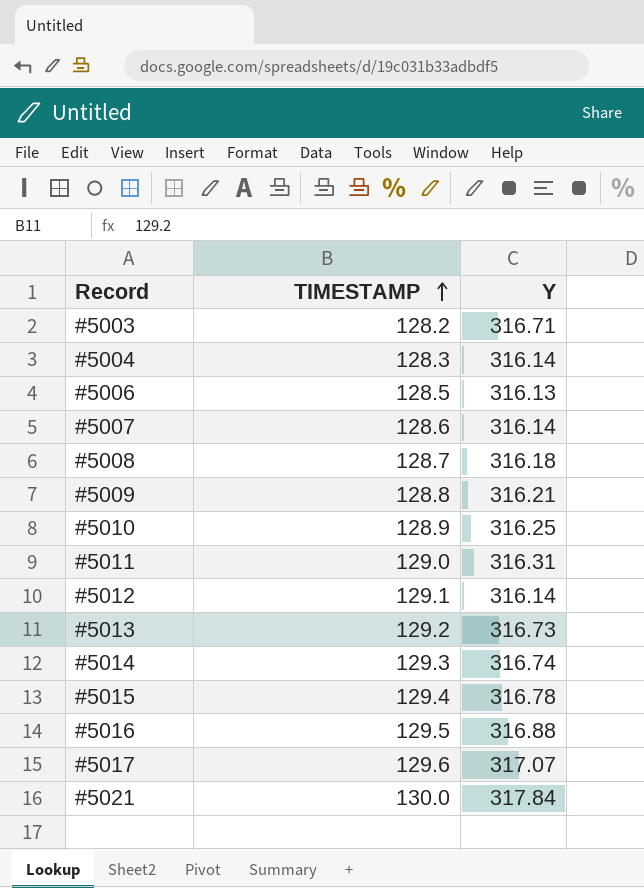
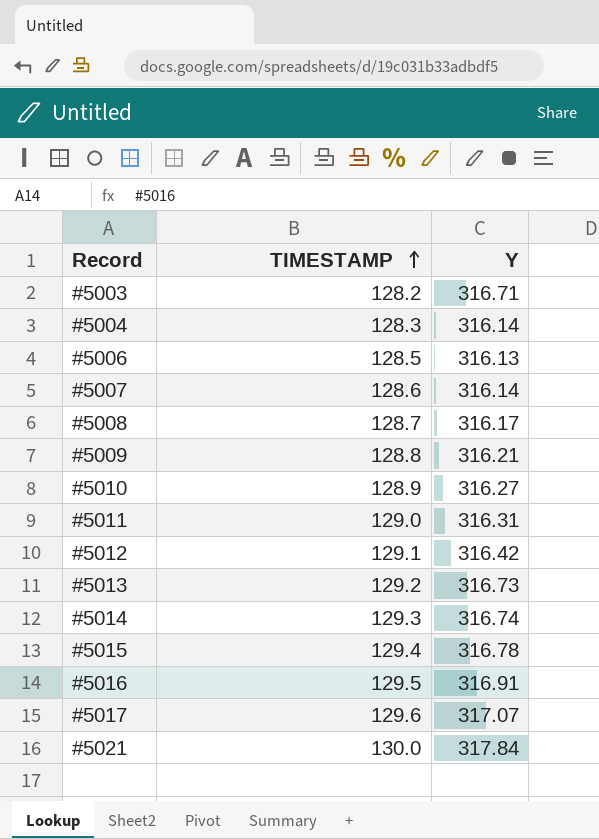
#5008 | Y: 316.18 -> 316.17
#5010 | Y: 316.25 -> 316.27
#5012 | Y: 316.14 -> 316.42
#5016 | Y: 316.88 -> 316.91

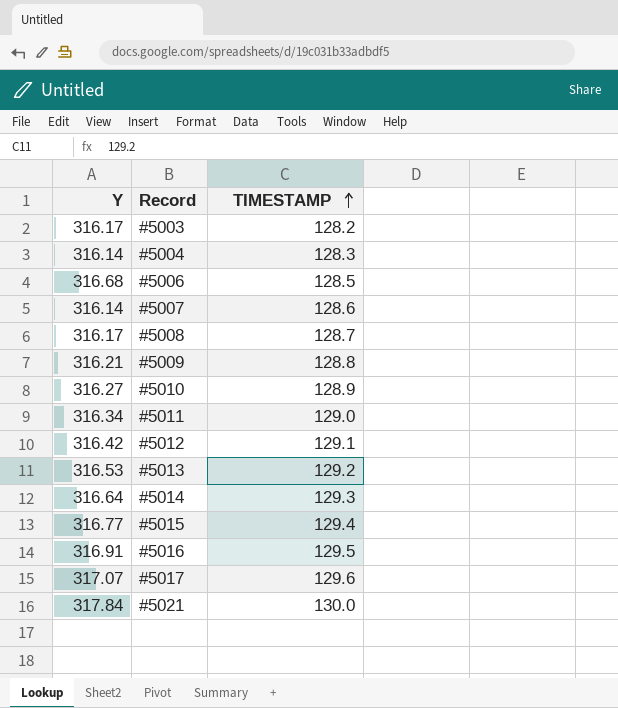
column Y | position: 3 -> 1
#5003 | Y: 316.71 -> 316.17
#5006 | Y: 316.13 -> 316.68
#5011 | Y: 316.31 -> 316.34
#5013 | Y: 316.73 -> 316.53
#5014 | Y: 316.74 -> 316.64
#5015 | Y: 316.78 -> 316.77

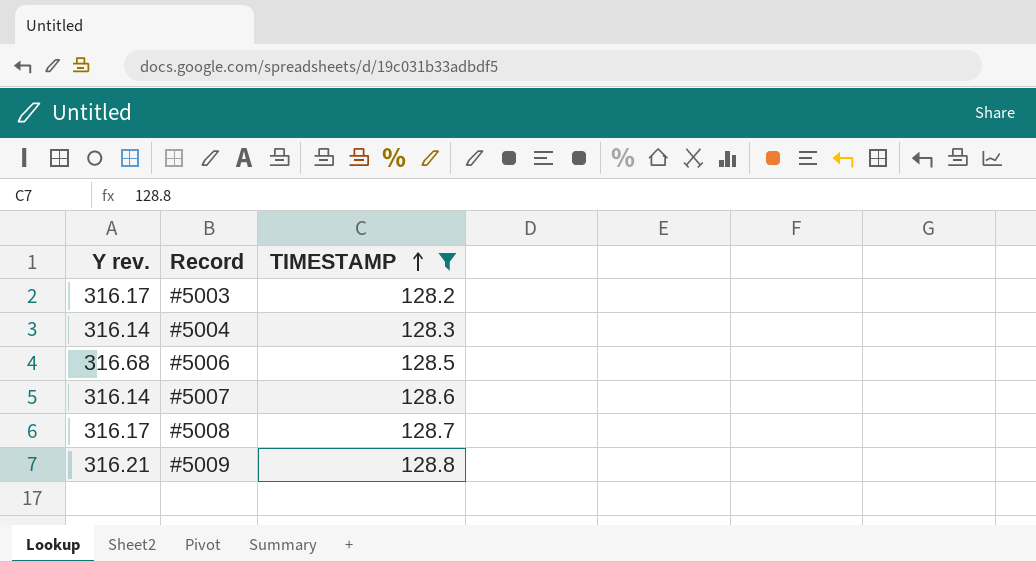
filter: none -> TIMESTAMP <= 128.8
column name: Y -> Y rev.

